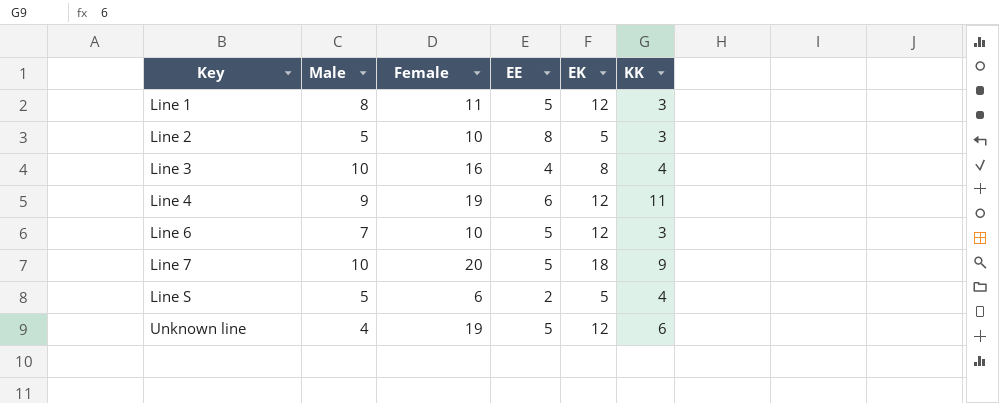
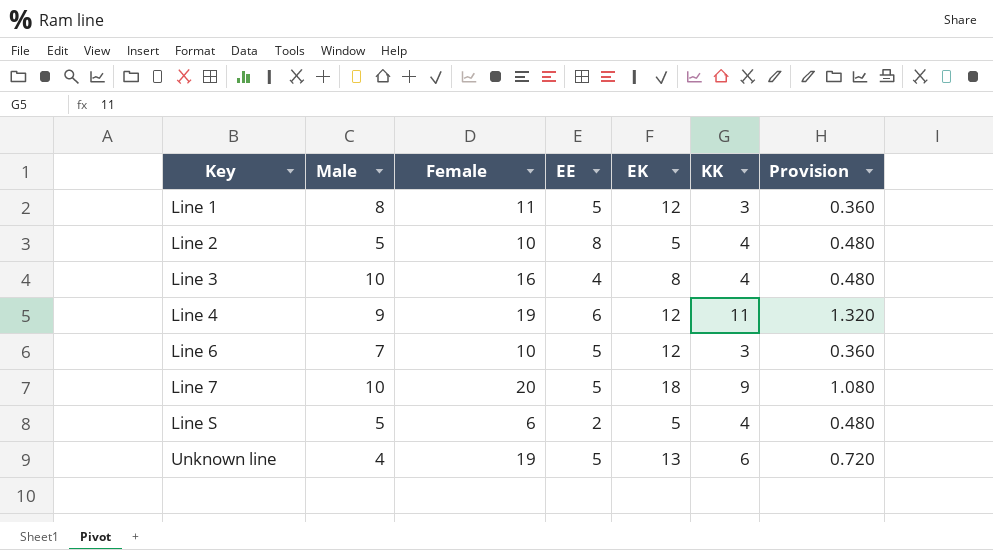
column Provision | formula: none -> [KK] * 0.12
Line 2 | KK: 3 -> 4
Unknown line | EK: 12 -> 13

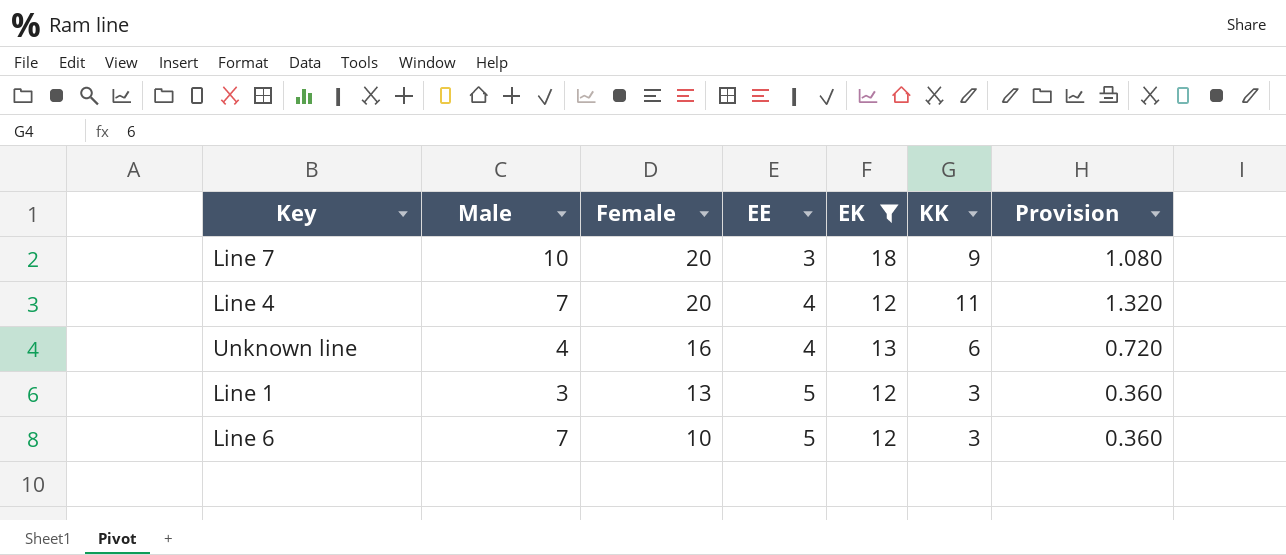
filter: none -> EK >= 12
row order: Key ascending -> Female descending
Line 7 | EE: 5 -> 3
Line 4 | Male: 9 -> 7
Line 4 | Female: 19 -> 20
Line 4 | EE: 6 -> 4
Unknown line | Female: 19 -> 16
Unknown line | EE: 5 -> 4
Line 1 | Male: 8 -> 3
Line 1 | Female: 11 -> 13

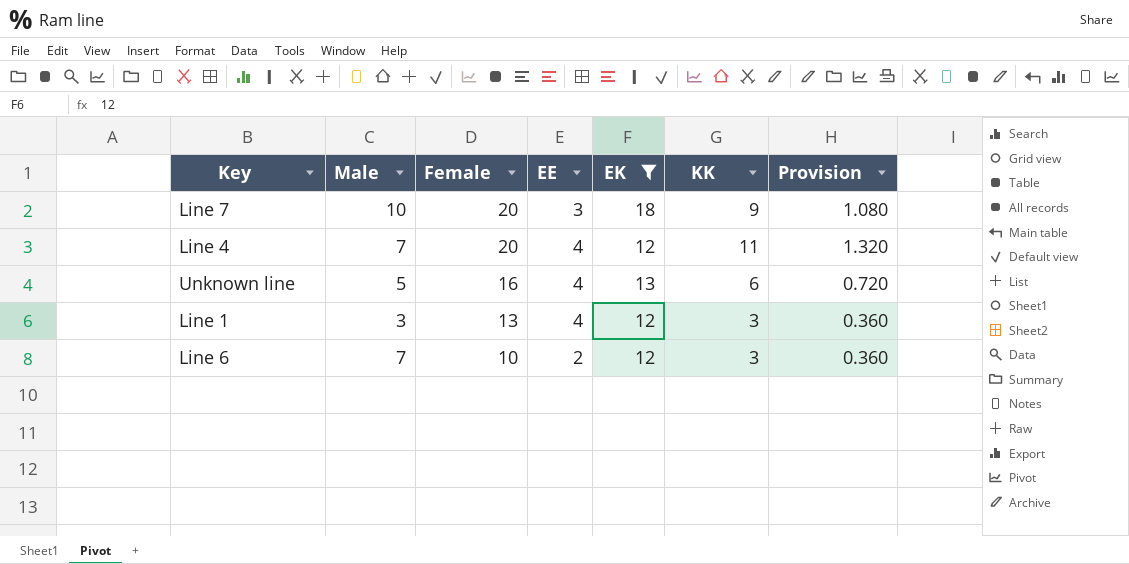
Unknown line | Male: 4 -> 5
Line 1 | EE: 5 -> 4
Line 6 | EE: 5 -> 2

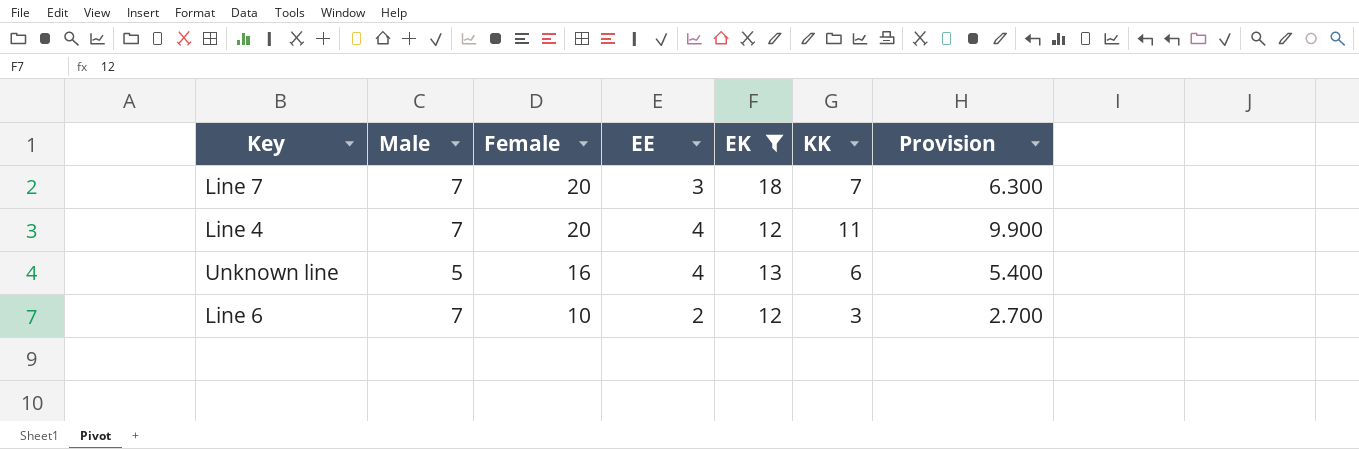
column Provision | formula: [KK] * 0.12 -> [KK] * 0.9
row Line 1: 3 | 13 | 4 | 12 | 3 | 0.360 -> none
Line 7 | Male: 10 -> 7
Line 7 | KK: 9 -> 7

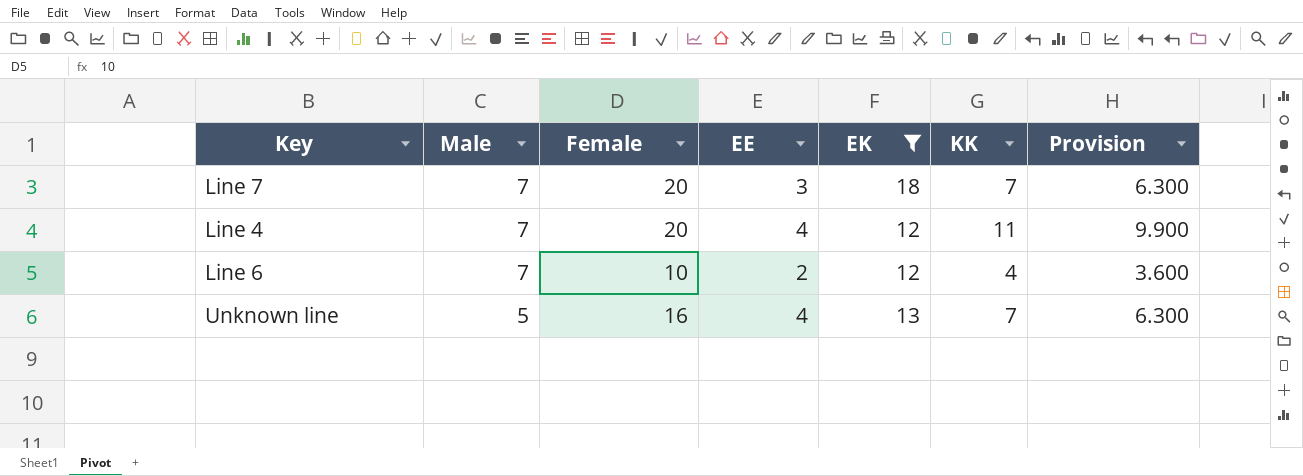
row order: Female descending -> Male descending
Line 6 | KK: 3 -> 4
Line 6 | Provision: 2.700 -> 3.600
Unknown line | KK: 6 -> 7
Unknown line | Provision: 5.400 -> 6.300

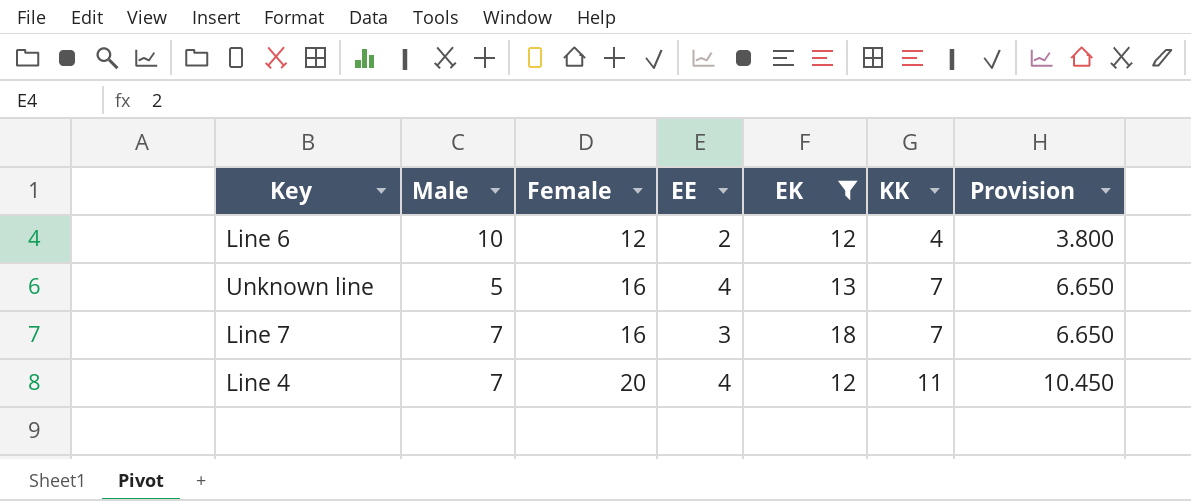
row order: Male descending -> Female ascending
column Provision | formula: [KK] * 0.9 -> [KK] * 0.95
Line 6 | Male: 7 -> 10
Line 6 | Female: 10 -> 12
Line 7 | Female: 20 -> 16

